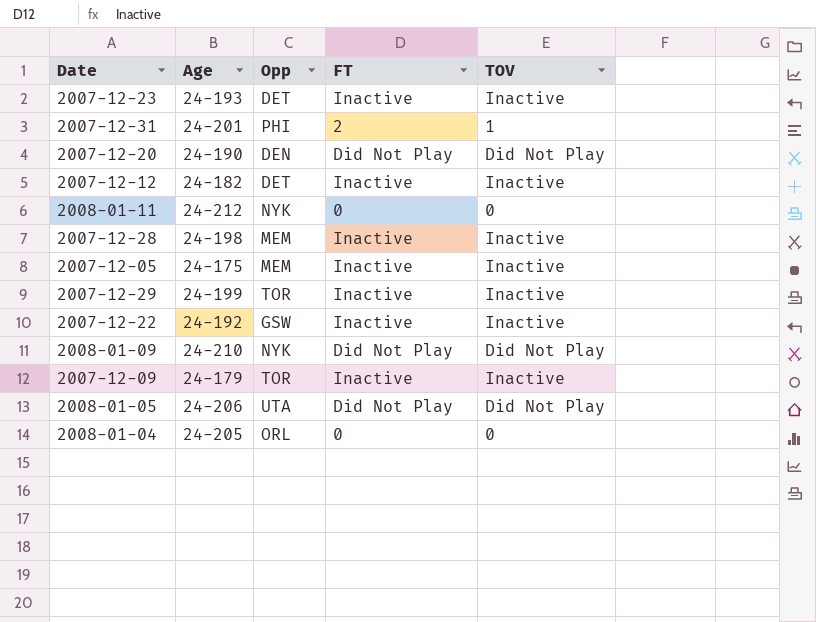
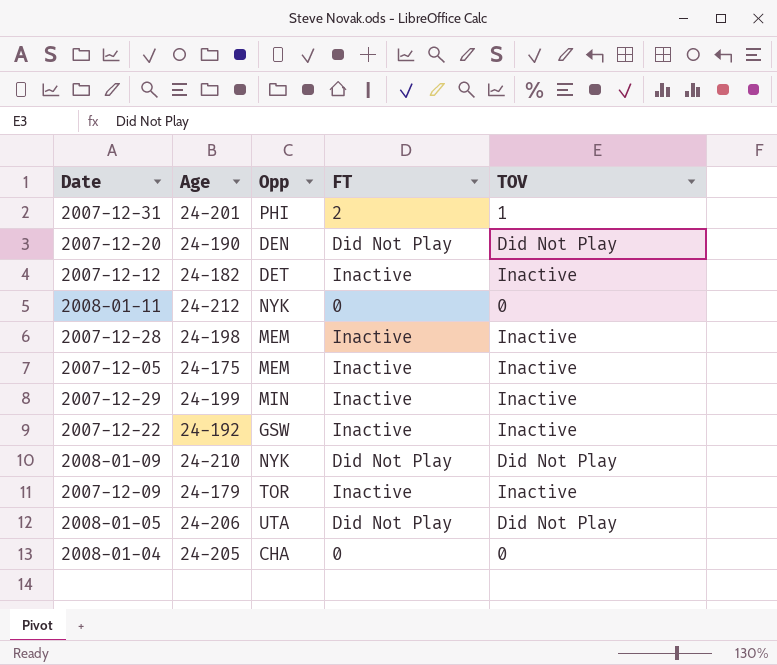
row 2007-12-23: 24-193 | DET | Inactive | Inactive -> none
2007-12-29 | Opp: TOR -> MIN
2008-01-04 | Opp: ORL -> CHA

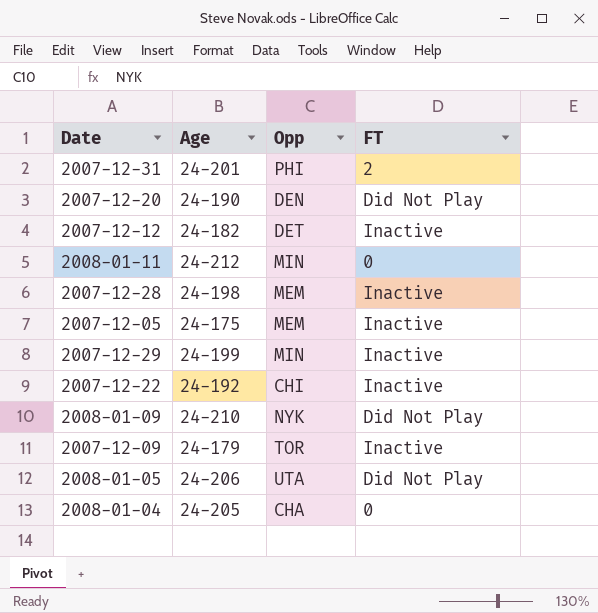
column TOV | position: 5 -> none
2008-01-11 | Opp: NYK -> MIN
2007-12-22 | Opp: GSW -> CHI

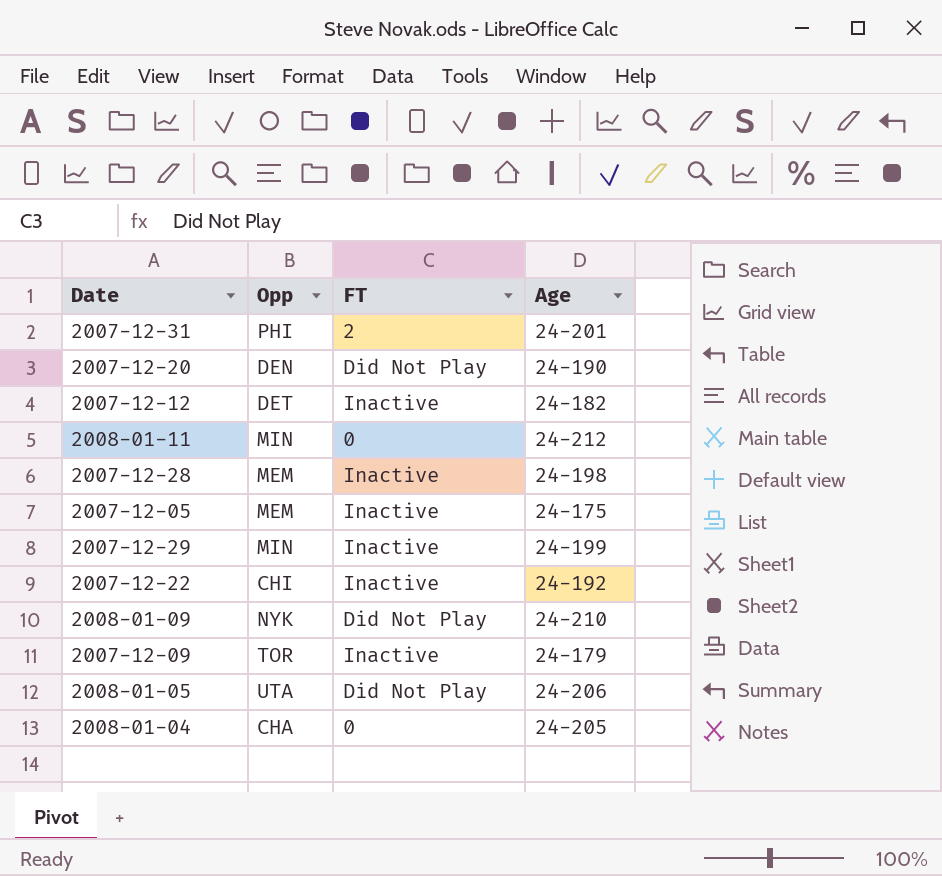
column Age | position: 2 -> 4

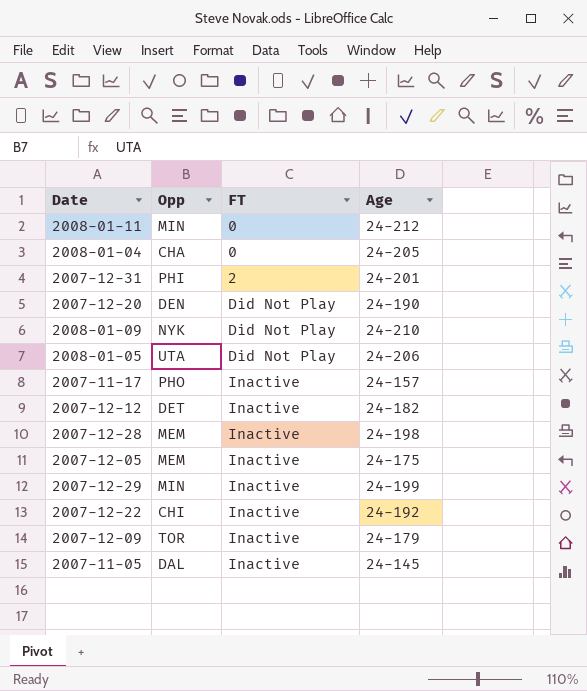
row order: none -> FT ascending
row 2007-11-17: none -> PHO | Inactive | 24-157
row 2007-11-05: none -> DAL | Inactive | 24-145

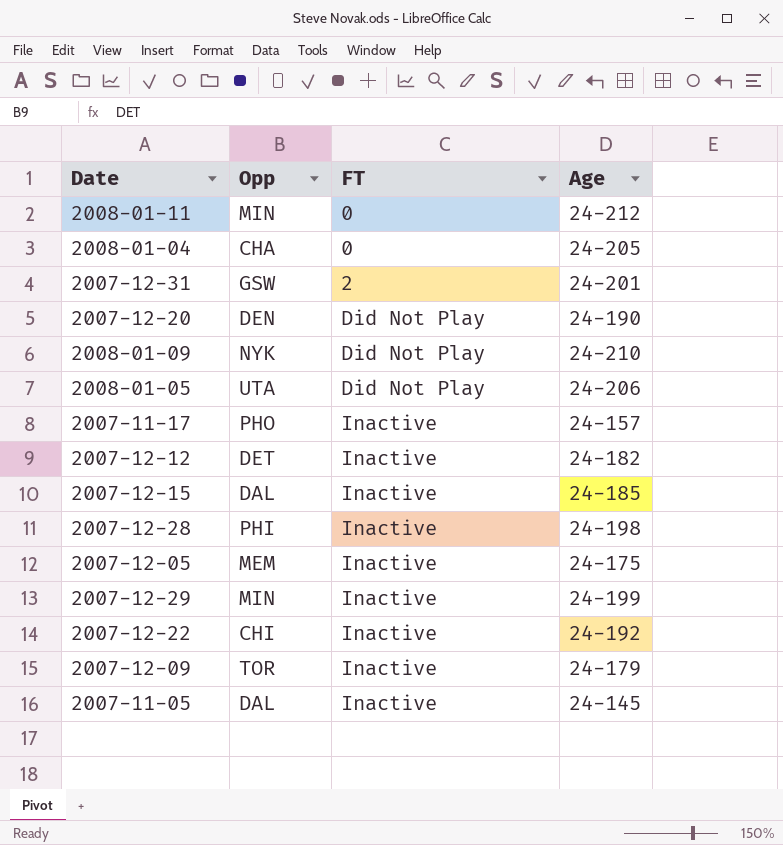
2007-12-31 | Opp: PHI -> GSW
row 2007-12-15: none -> DAL | Inactive | 24-185
2007-12-28 | Opp: MEM -> PHI

